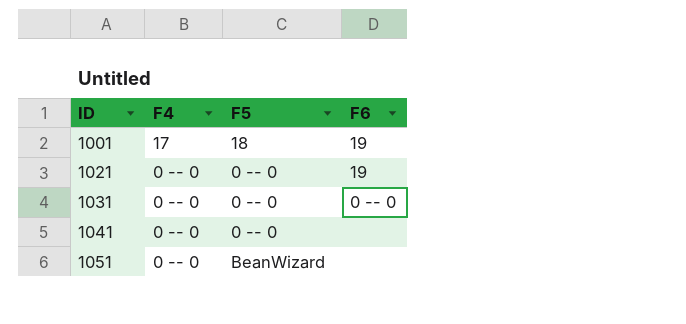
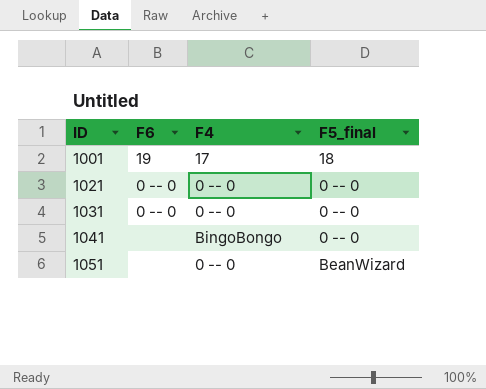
column F6 | position: 4 -> 2
column name: F5 -> F5_final
1021 | F6: 19 -> 0 -- 0
1041 | F4: 0 -- 0 -> BingoBongo

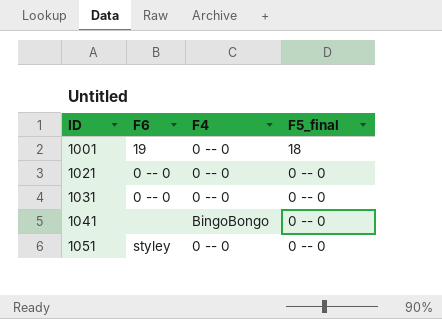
1001 | F4: 17 -> 0 -- 0
1051 | F6: none -> styley
1051 | F5_final: BeanWizard -> 0 -- 0

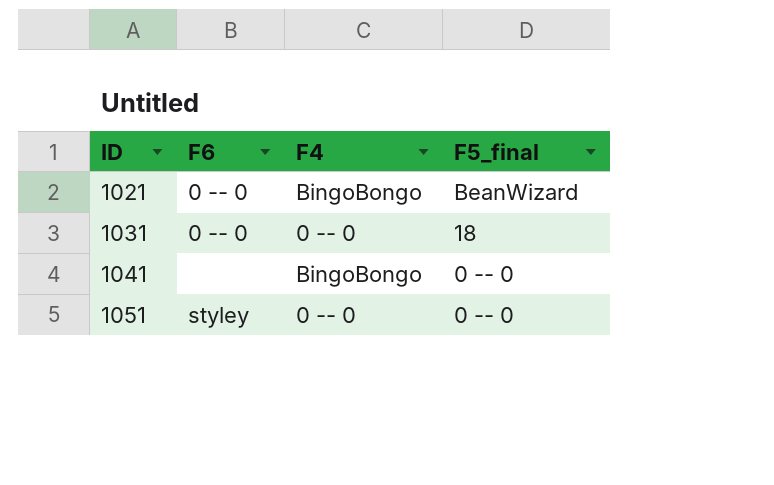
row 1001: 19 | 0 -- 0 | 18 -> none
1021 | F4: 0 -- 0 -> BingoBongo
1021 | F5_final: 0 -- 0 -> BeanWizard
1031 | F5_final: 0 -- 0 -> 18

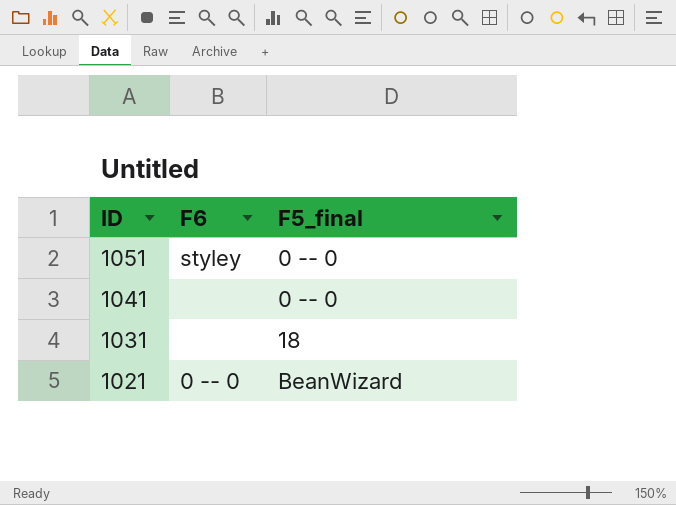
row order: ID ascending -> ID descending
column F4 | position: 3 -> none
1031 | F6: 0 -- 0 -> none

